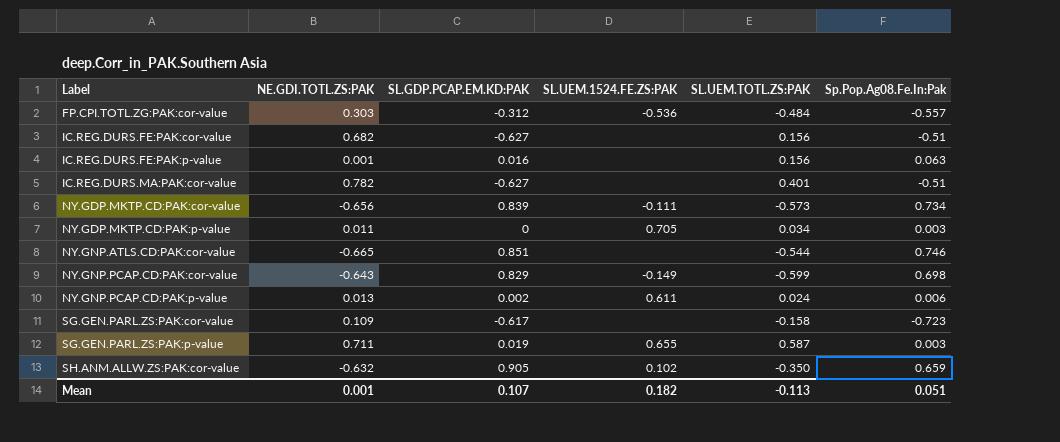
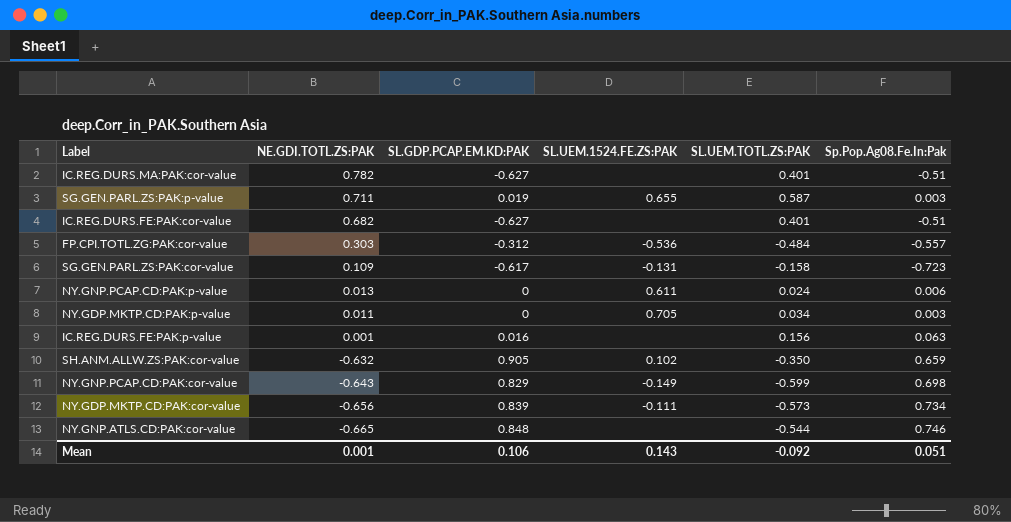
row order: Label ascending -> NE.GDI.TOTL.ZS:PAK descending
IC.REG.DURS.FE:PAK:cor-value | SL.UEM.TOTL.ZS:PAK: 0.156 -> 0.401
SG.GEN.PARL.ZS:PAK:cor-value | SL.UEM.1524.FE.ZS:PAK: none -> -0.131
NY.GNP.PCAP.CD:PAK:p-value | SL.GDP.PCAP.EM.KD:PAK: 0.002 -> 0
NY.GNP.ATLS.CD:PAK:cor-value | SL.GDP.PCAP.EM.KD:PAK: 0.851 -> 0.848
Mean | SL.GDP.PCAP.EM.KD:PAK: 0.107 -> 0.106
Mean | SL.UEM.1524.FE.ZS:PAK: 0.182 -> 0.143
Mean | SL.UEM.TOTL.ZS:PAK: -0.113 -> -0.092

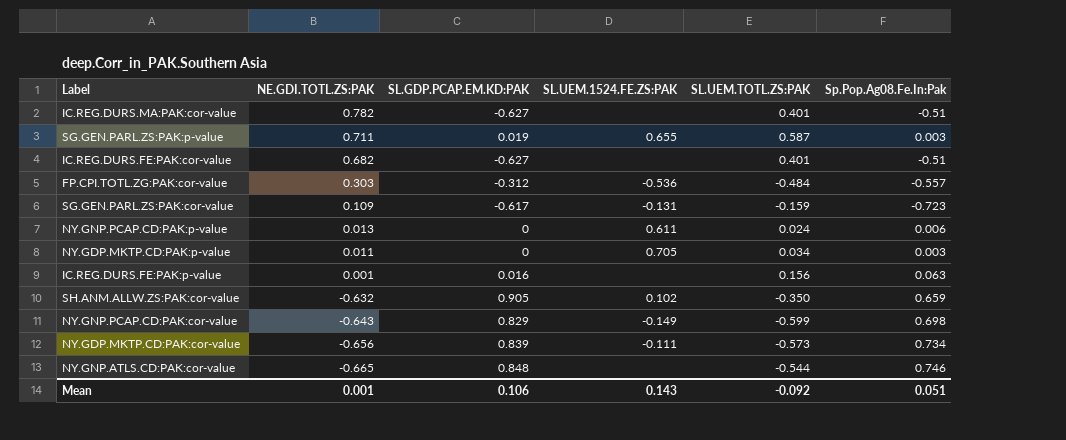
SG.GEN.PARL.ZS:PAK:cor-value | SL.UEM.TOTL.ZS:PAK: -0.158 -> -0.159

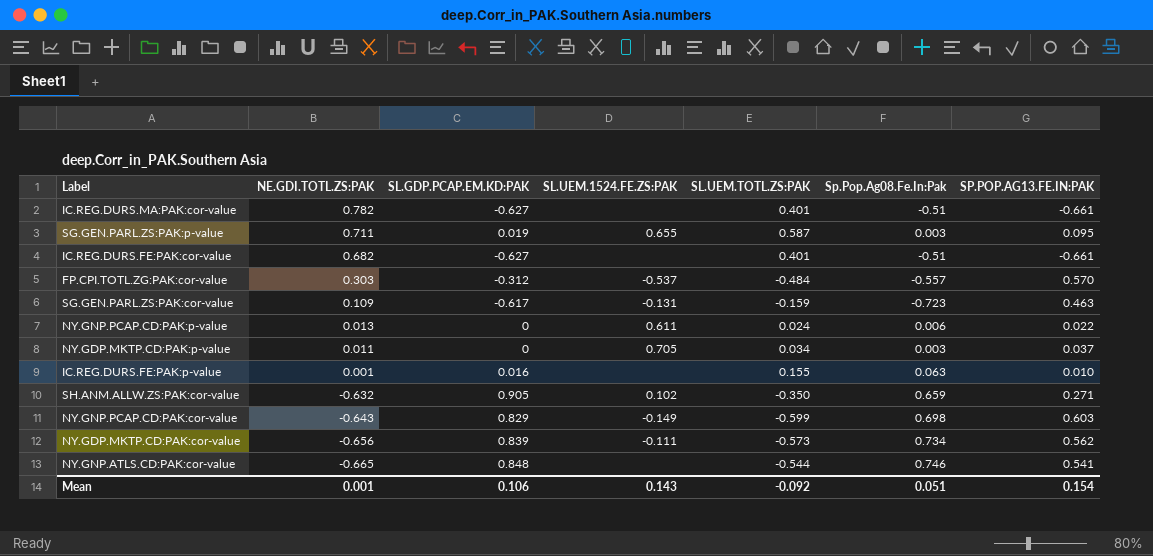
column SP.POP.AG13.FE.IN:PAK | position: none -> 7
FP.CPI.TOTL.ZG:PAK:cor-value | SL.UEM.1524.FE.ZS:PAK: -0.536 -> -0.537
IC.REG.DURS.FE:PAK:p-value | SL.UEM.TOTL.ZS:PAK: 0.156 -> 0.155

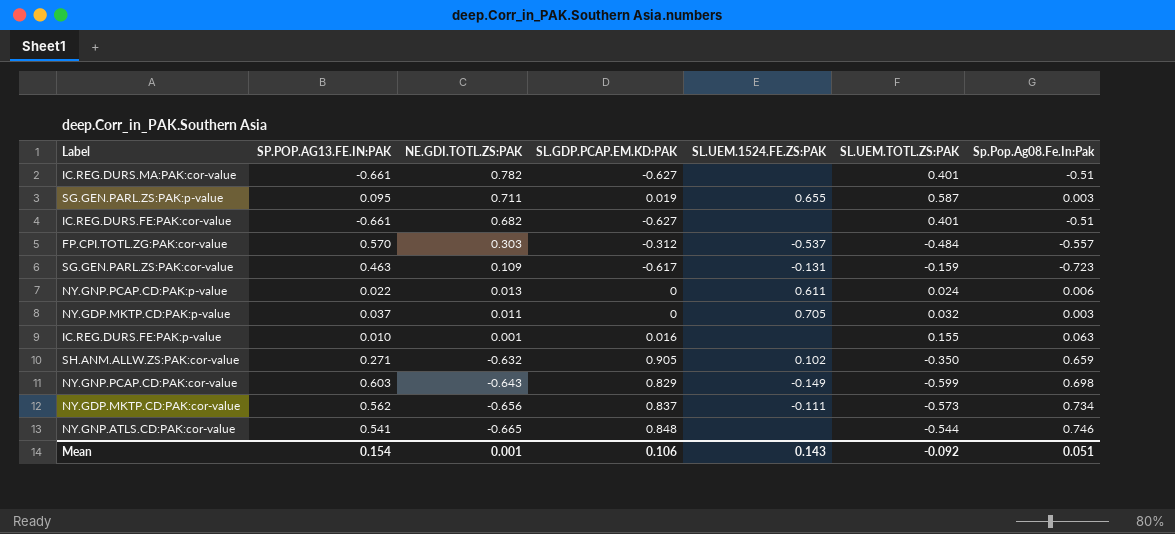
column SP.POP.AG13.FE.IN:PAK | position: 7 -> 2
NY.GDP.MKTP.CD:PAK:p-value | SL.UEM.TOTL.ZS:PAK: 0.034 -> 0.032
NY.GDP.MKTP.CD:PAK:cor-value | SL.GDP.PCAP.EM.KD:PAK: 0.839 -> 0.837

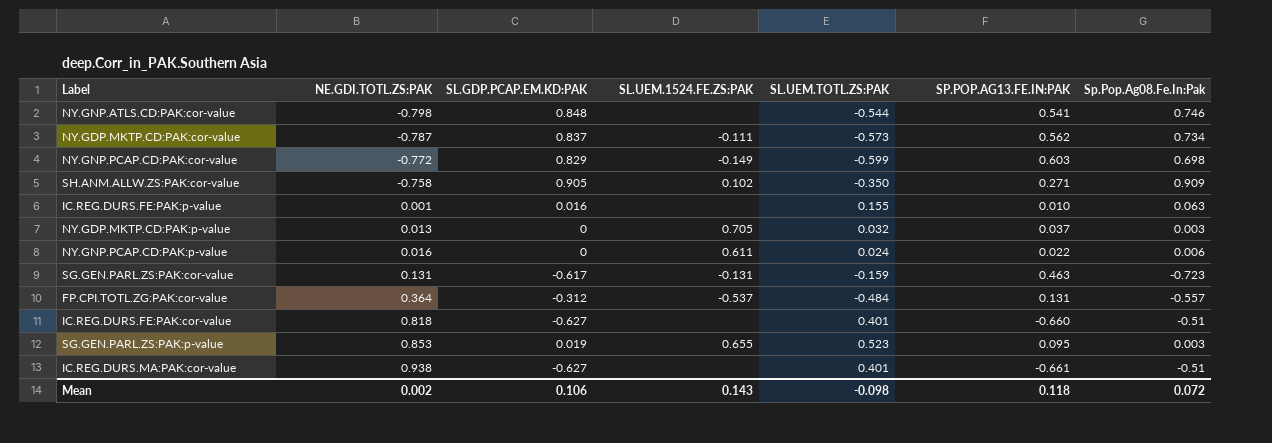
row order: NE.GDI.TOTL.ZS:PAK descending -> NE.GDI.TOTL.ZS:PAK ascending
column SP.POP.AG13.FE.IN:PAK | position: 2 -> 6
NY.GNP.ATLS.CD:PAK:cor-value | NE.GDI.TOTL.ZS:PAK: -0.665 -> -0.798
NY.GDP.MKTP.CD:PAK:cor-value | NE.GDI.TOTL.ZS:PAK: -0.656 -> -0.787
NY.GNP.PCAP.CD:PAK:cor-value | NE.GDI.TOTL.ZS:PAK: -0.643 -> -0.772
SH.ANM.ALLW.ZS:PAK:cor-value | NE.GDI.TOTL.ZS:PAK: -0.632 -> -0.758
SH.ANM.ALLW.ZS:PAK:cor-value | Sp.Pop.Ag08.Fe.In:Pak: 0.659 -> 0.909
NY.GDP.MKTP.CD:PAK:p-value | NE.GDI.TOTL.ZS:PAK: 0.011 -> 0.013
NY.GNP.PCAP.CD:PAK:p-value | NE.GDI.TOTL.ZS:PAK: 0.013 -> 0.016
SG.GEN.PARL.ZS:PAK:cor-value | NE.GDI.TOTL.ZS:PAK: 0.109 -> 0.131
FP.CPI.TOTL.ZG:PAK:cor-value | NE.GDI.TOTL.ZS:PAK: 0.303 -> 0.364
FP.CPI.TOTL.ZG:PAK:cor-value | SP.POP.AG13.FE.IN:PAK: 0.570 -> 0.131
IC.REG.DURS.FE:PAK:cor-value | NE.GDI.TOTL.ZS:PAK: 0.682 -> 0.818
IC.REG.DURS.FE:PAK:cor-value | SP.POP.AG13.FE.IN:PAK: -0.661 -> -0.660
SG.GEN.PARL.ZS:PAK:p-value | NE.GDI.TOTL.ZS:PAK: 0.711 -> 0.853
SG.GEN.PARL.ZS:PAK:p-value | SL.UEM.TOTL.ZS:PAK: 0.587 -> 0.523
IC.REG.DURS.MA:PAK:cor-value | NE.GDI.TOTL.ZS:PAK: 0.782 -> 0.938
Mean | NE.GDI.TOTL.ZS:PAK: 0.001 -> 0.002
Mean | SL.UEM.TOTL.ZS:PAK: -0.092 -> -0.098
Mean | SP.POP.AG13.FE.IN:PAK: 0.154 -> 0.118
Mean | Sp.Pop.Ag08.Fe.In:Pak: 0.051 -> 0.072

